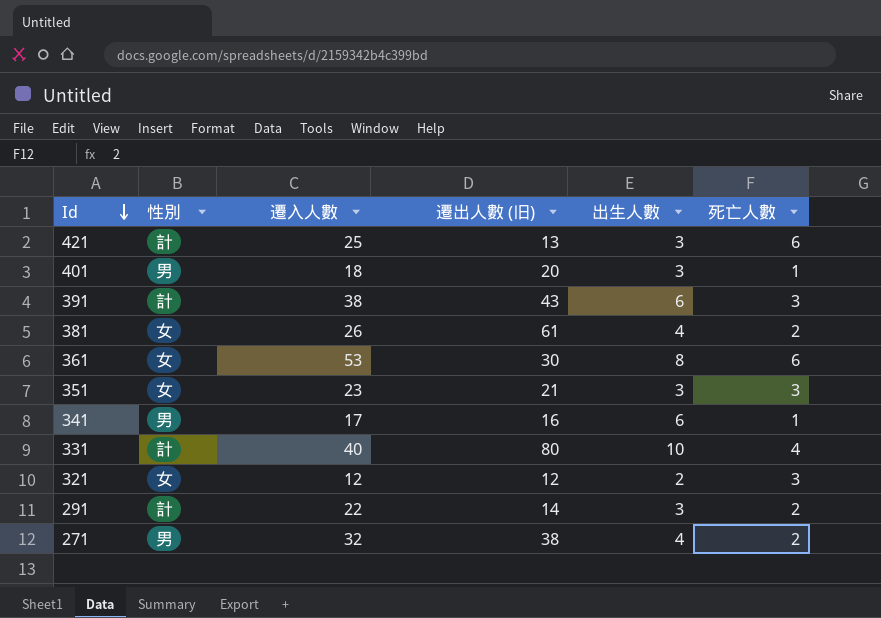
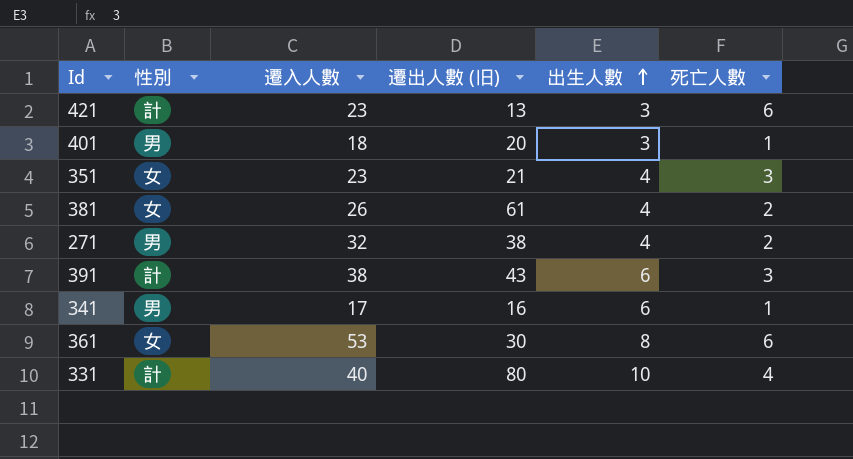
row order: Id descending -> 出生人數 ascending
row 321: 女 | 12 | 12 | 2 | 3 -> none
row 291: 計 | 22 | 14 | 3 | 2 -> none
421 | 遷入人數: 25 -> 23
351 | 出生人數: 3 -> 4

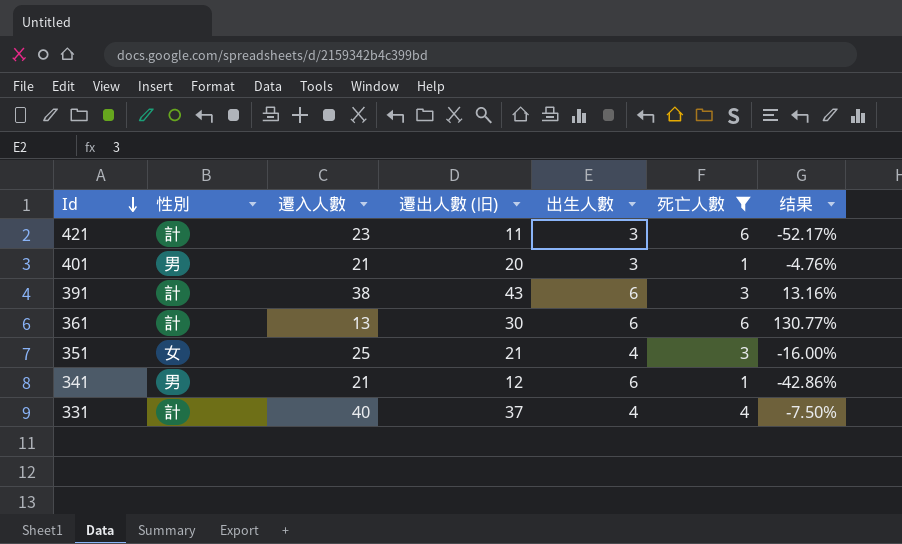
filter: none -> 死亡人數 != 2
row order: 出生人數 ascending -> Id descending
column 结果 | formula: none -> ([遷出人數 (旧)] - [遷入人數]) / [遷入人數]
421 | 遷出人數 (旧): 13 -> 11
401 | 遷入人數: 18 -> 21
361 | 性別: 女 -> 計
361 | 遷入人數: 53 -> 13
361 | 出生人數: 8 -> 6
351 | 遷入人數: 23 -> 25
341 | 遷入人數: 17 -> 21
341 | 遷出人數 (旧): 16 -> 12
331 | 遷出人數 (旧): 80 -> 37
331 | 出生人數: 10 -> 4

